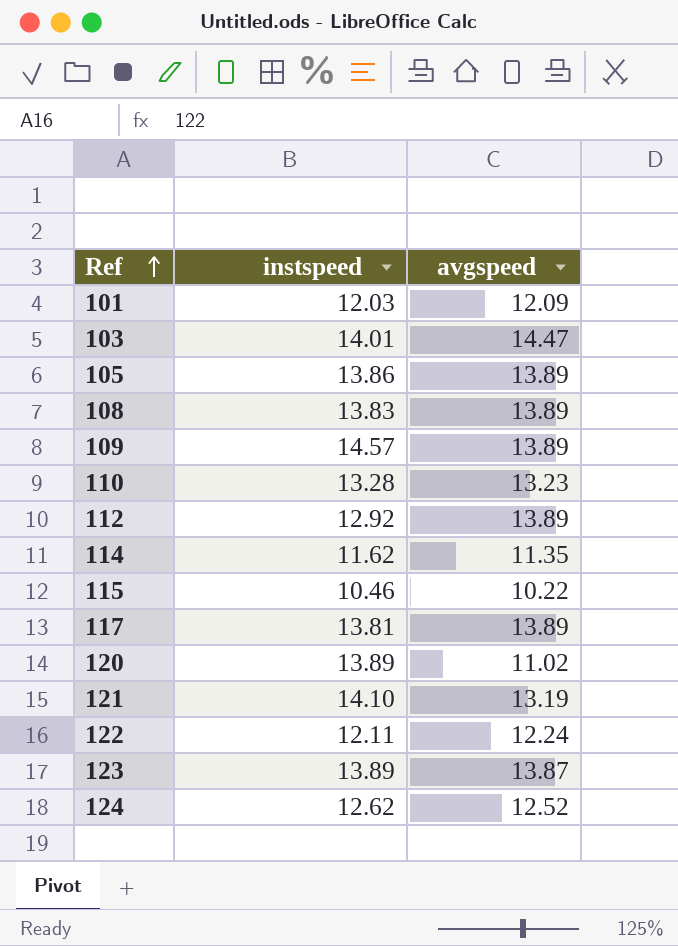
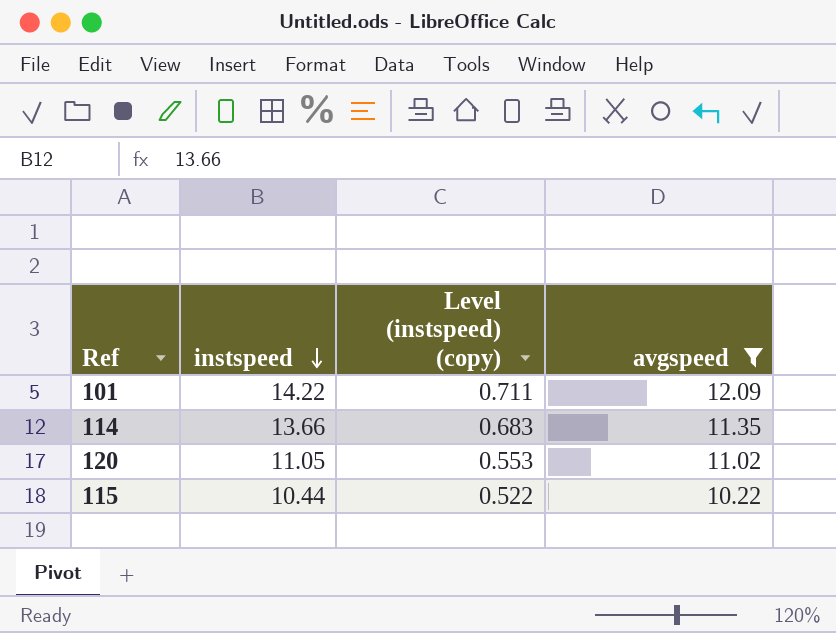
filter: none -> avgspeed <= 12.09
row order: Ref ascending -> instspeed descending
column Level (instspeed) (copy) | formula: none -> [instspeed] * 0.05
101 | instspeed: 12.03 -> 14.22
114 | instspeed: 11.62 -> 13.66
120 | instspeed: 13.89 -> 11.05
115 | instspeed: 10.46 -> 10.44

